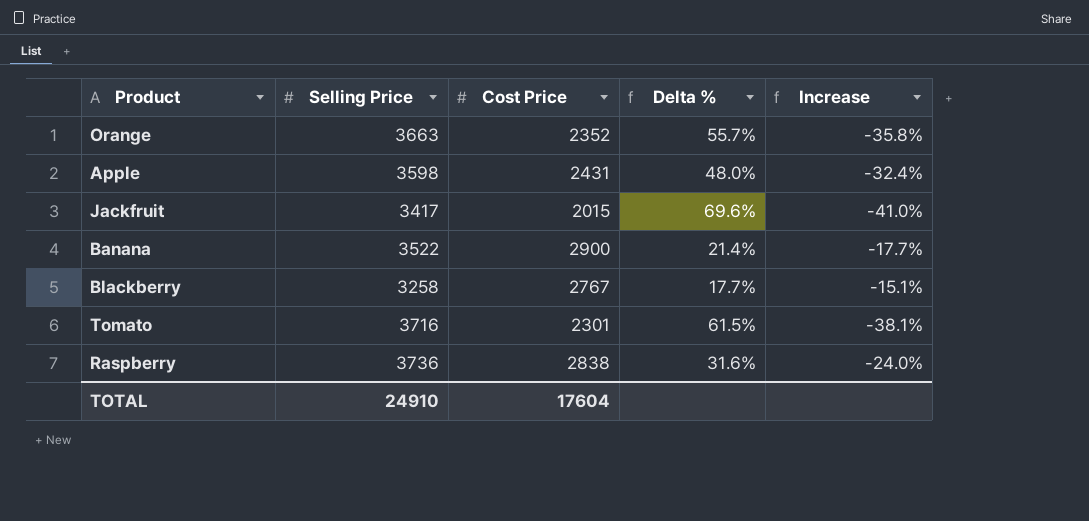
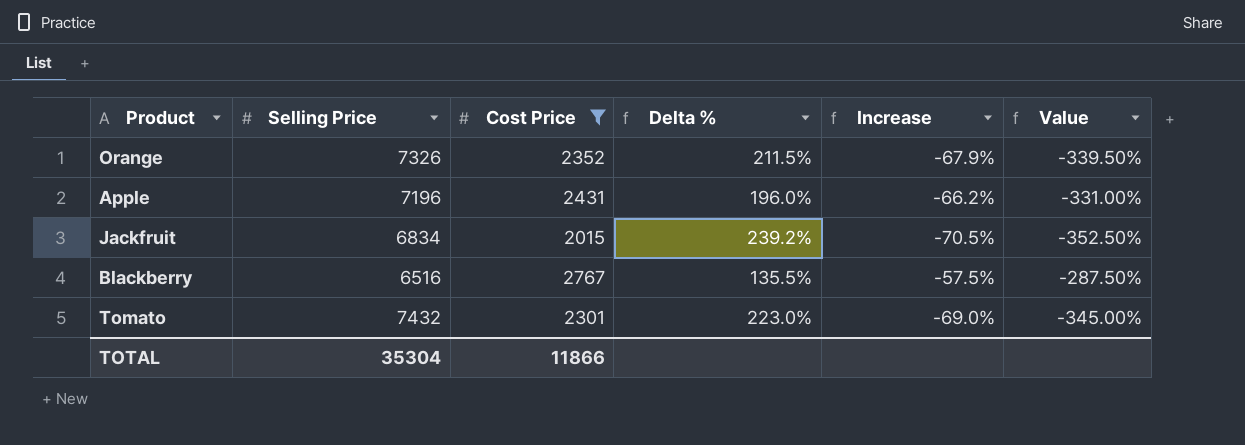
filter: none -> Cost Price <= 2767
column Value | formula: none -> [Increase] * 5
Orange | Selling Price: 3663 -> 7326
Orange | Delta %: 55.7% -> 211.5%
Orange | Increase: -35.8% -> -67.9%
Apple | Selling Price: 3598 -> 7196
Apple | Delta %: 48.0% -> 196.0%
Apple | Increase: -32.4% -> -66.2%
Jackfruit | Selling Price: 3417 -> 6834
Jackfruit | Delta %: 69.6% -> 239.2%
Jackfruit | Increase: -41.0% -> -70.5%
Blackberry | Selling Price: 3258 -> 6516
Blackberry | Delta %: 17.7% -> 135.5%
Blackberry | Increase: -15.1% -> -57.5%
Tomato | Selling Price: 3716 -> 7432
Tomato | Delta %: 61.5% -> 223.0%
Tomato | Increase: -38.1% -> -69.0%
TOTAL | Selling Price: 24910 -> 35304
TOTAL | Cost Price: 17604 -> 11866

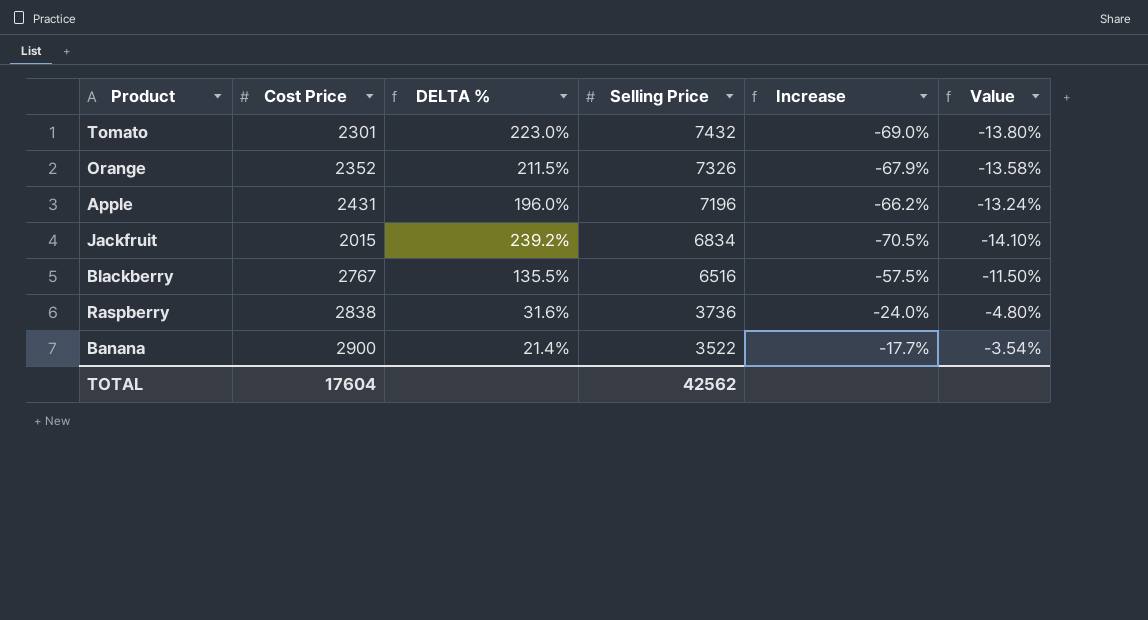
filter: Cost Price <= 2767 -> none
row order: none -> Selling Price descending
column name: Delta % -> DELTA %
column Selling Price | position: 2 -> 4
column Value | formula: [Increase] * 5 -> [Increase] * 0.2
TOTAL | Cost Price: 11866 -> 17604
TOTAL | Selling Price: 35304 -> 42562

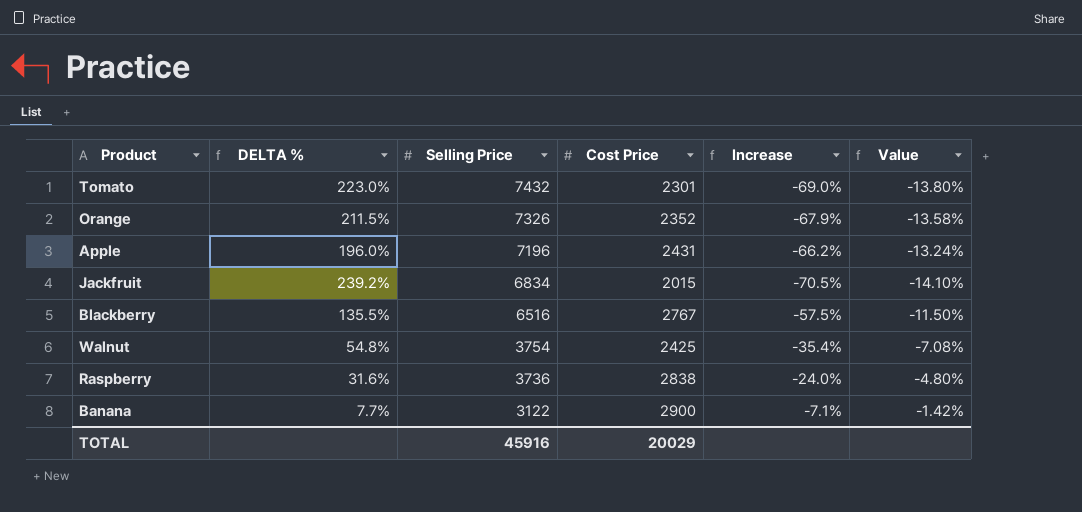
column Cost Price | position: 2 -> 4
row Walnut: none -> 54.8% | 3754 | 2425 | -35.4% | -7.08%
Banana | DELTA %: 21.4% -> 7.7%
Banana | Selling Price: 3522 -> 3122
Banana | Increase: -17.7% -> -7.1%
Banana | Value: -3.54% -> -1.42%
TOTAL | Selling Price: 42562 -> 45916
TOTAL | Cost Price: 17604 -> 20029

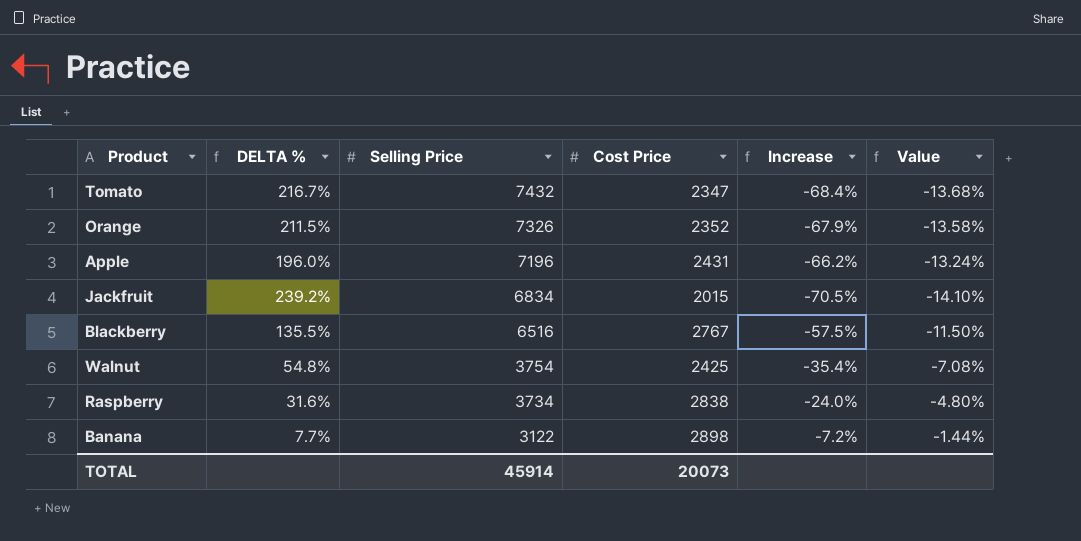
Tomato | DELTA %: 223.0% -> 216.7%
Tomato | Cost Price: 2301 -> 2347
Tomato | Increase: -69.0% -> -68.4%
Tomato | Value: -13.80% -> -13.68%
Raspberry | Selling Price: 3736 -> 3734
Banana | Cost Price: 2900 -> 2898
Banana | Increase: -7.1% -> -7.2%
Banana | Value: -1.42% -> -1.44%
TOTAL | Selling Price: 45916 -> 45914
TOTAL | Cost Price: 20029 -> 20073

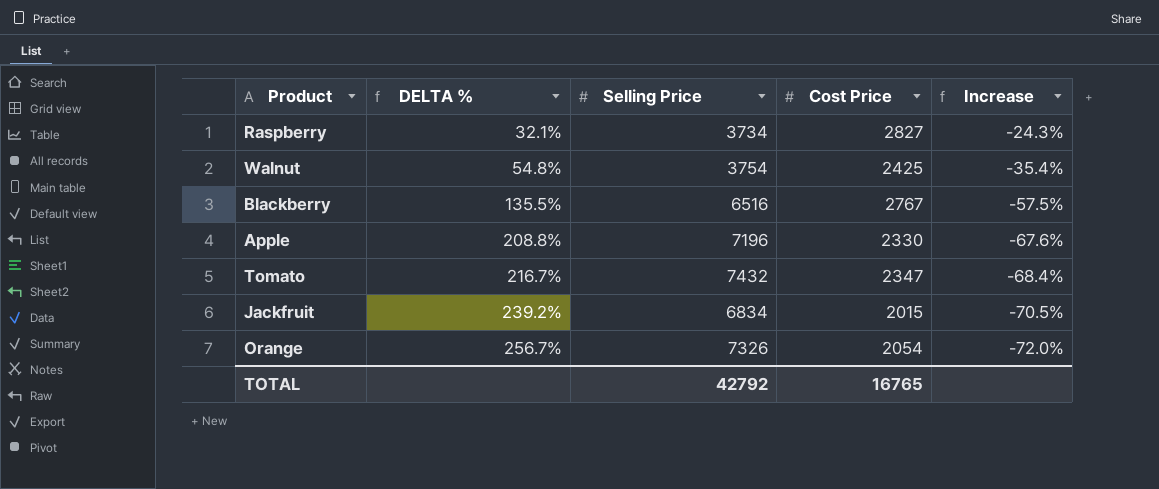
row order: Selling Price descending -> DELTA % ascending
column Value | formula: [Increase] * 0.2 -> none
row Banana: 7.7% | 3122 | 2898 | -7.2% | -1.44% -> none
Raspberry | DELTA %: 31.6% -> 32.1%
Raspberry | Cost Price: 2838 -> 2827
Raspberry | Increase: -24.0% -> -24.3%
Apple | DELTA %: 196.0% -> 208.8%
Apple | Cost Price: 2431 -> 2330
Apple | Increase: -66.2% -> -67.6%
Orange | DELTA %: 211.5% -> 256.7%
Orange | Cost Price: 2352 -> 2054
Orange | Increase: -67.9% -> -72.0%
TOTAL | Selling Price: 45914 -> 42792
TOTAL | Cost Price: 20073 -> 16765

